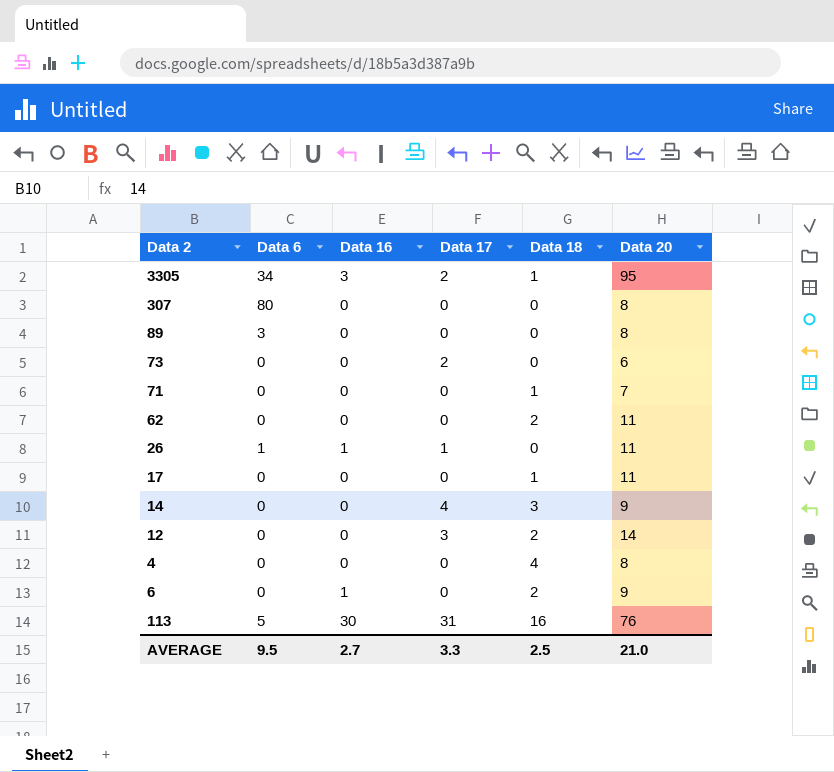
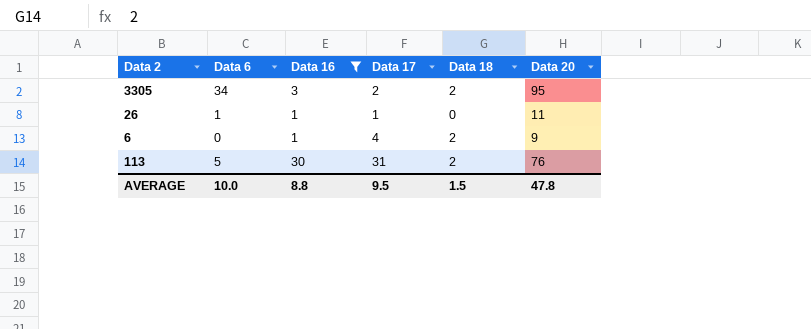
filter: none -> Data 16 != 0
3305 | Data 18: 1 -> 2
6 | Data 17: 0 -> 4
113 | Data 18: 16 -> 2
AVERAGE | Data 6: 9.5 -> 10.0
AVERAGE | Data 16: 2.7 -> 8.8
AVERAGE | Data 17: 3.3 -> 9.5
AVERAGE | Data 18: 2.5 -> 1.5
AVERAGE | Data 20: 21.0 -> 47.8

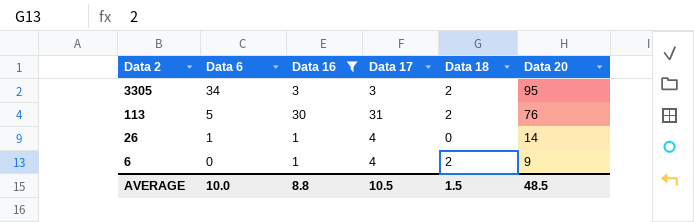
row order: none -> Data 2 descending
3305 | Data 17: 2 -> 3
26 | Data 17: 1 -> 4
26 | Data 20: 11 -> 14
AVERAGE | Data 17: 9.5 -> 10.5
AVERAGE | Data 20: 47.8 -> 48.5

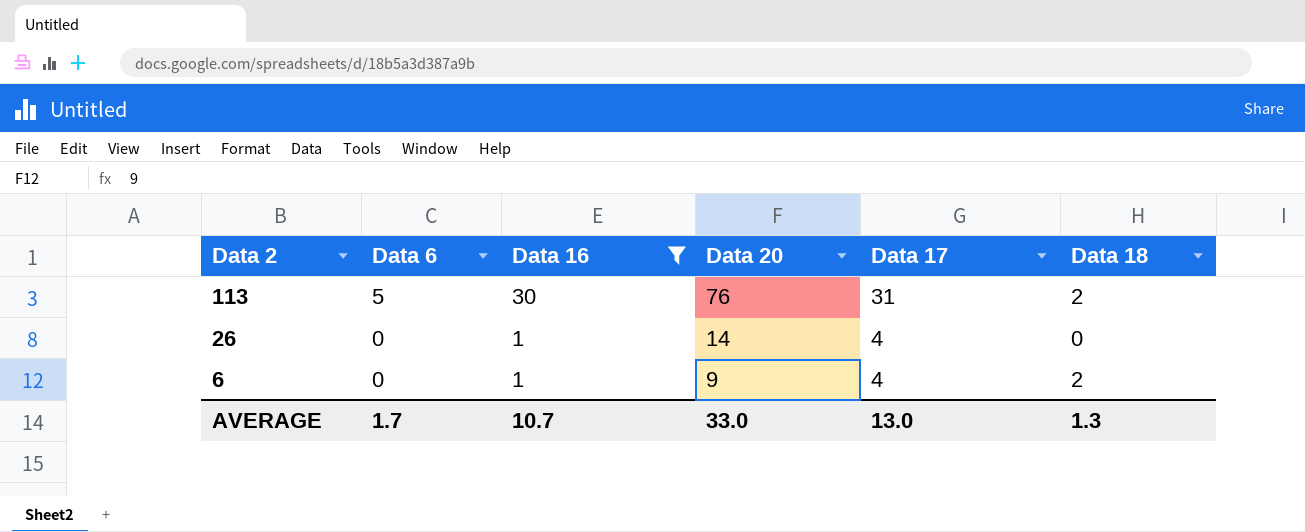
column Data 20 | position: 6 -> 4
row 3305: 34 | 3 | 3 | 2 | 95 -> none
26 | Data 6: 1 -> 0
AVERAGE | Data 6: 10.0 -> 1.7
AVERAGE | Data 16: 8.8 -> 10.7
AVERAGE | Data 20: 48.5 -> 33.0
AVERAGE | Data 17: 10.5 -> 13.0
AVERAGE | Data 18: 1.5 -> 1.3

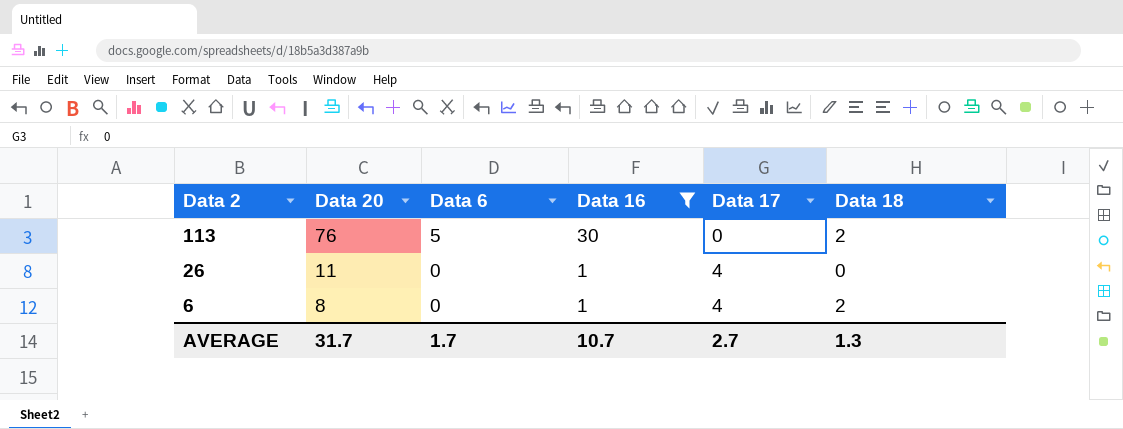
column Data 20 | position: 4 -> 2
113 | Data 17: 31 -> 0
26 | Data 20: 14 -> 11
6 | Data 20: 9 -> 8
AVERAGE | Data 20: 33.0 -> 31.7
AVERAGE | Data 17: 13.0 -> 2.7

